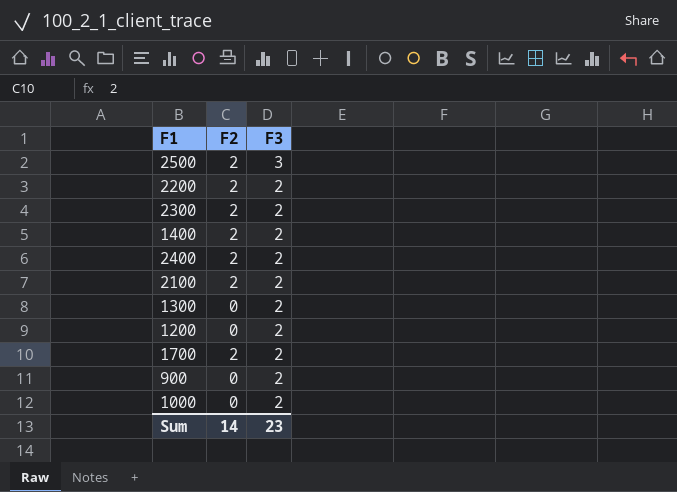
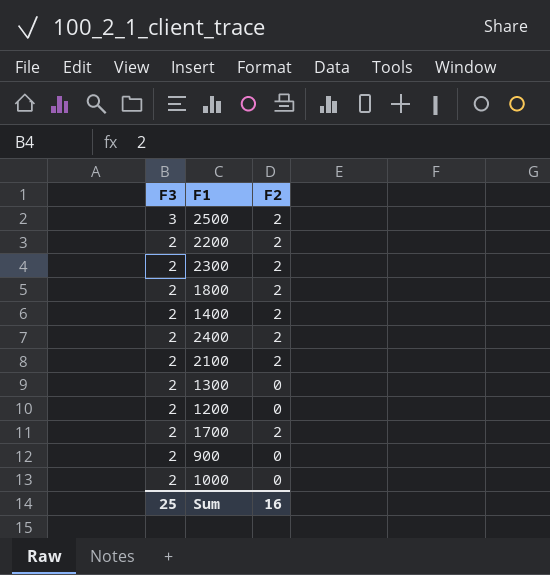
column F3 | position: 3 -> 1
row 1800: none -> 2 | 2
Sum | F3: 23 -> 25
Sum | F2: 14 -> 16

